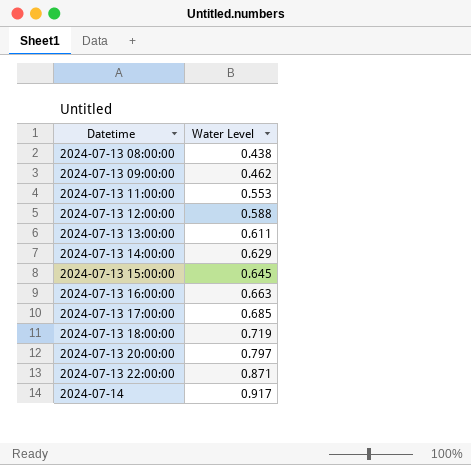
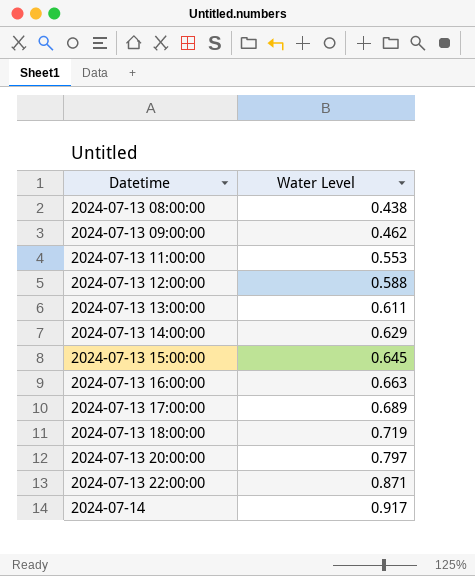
2024-07-13 17:00:00 | Water Level: 0.685 -> 0.689

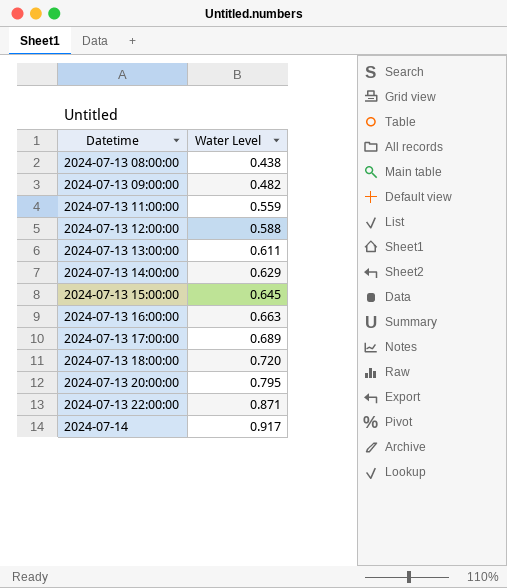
2024-07-13 09:00:00 | Water Level: 0.462 -> 0.482
2024-07-13 11:00:00 | Water Level: 0.553 -> 0.559
2024-07-13 18:00:00 | Water Level: 0.719 -> 0.720
2024-07-13 20:00:00 | Water Level: 0.797 -> 0.795

